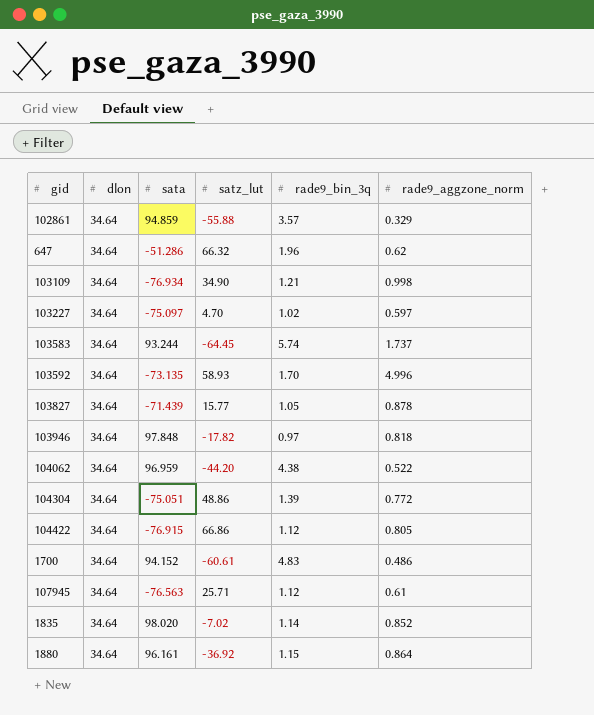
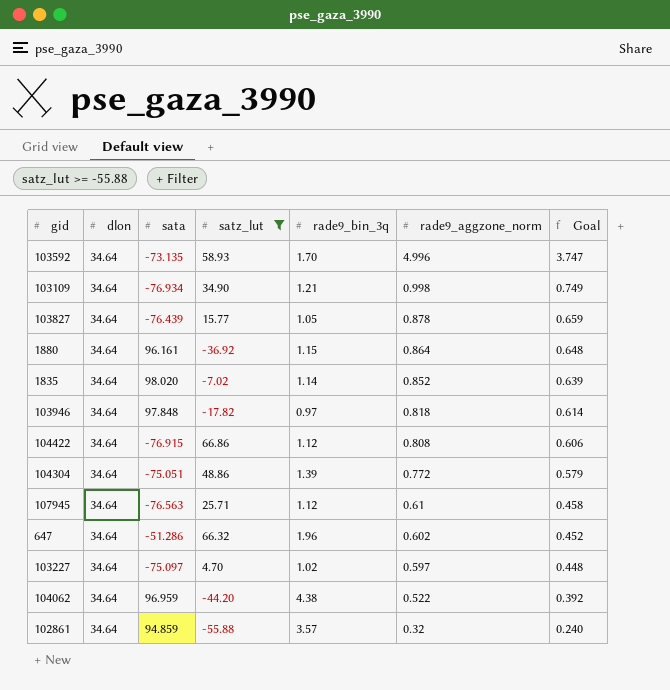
filter: none -> satz_lut >= -55.88
row order: none -> rade9_aggzone_norm descending
column Goal | formula: none -> [rade9_aggzone_norm] * 0.75
103827 | sata: -71.439 -> -76.439
104422 | rade9_aggzone_norm: 0.805 -> 0.808
647 | rade9_aggzone_norm: 0.62 -> 0.602
102861 | rade9_aggzone_norm: 0.329 -> 0.32

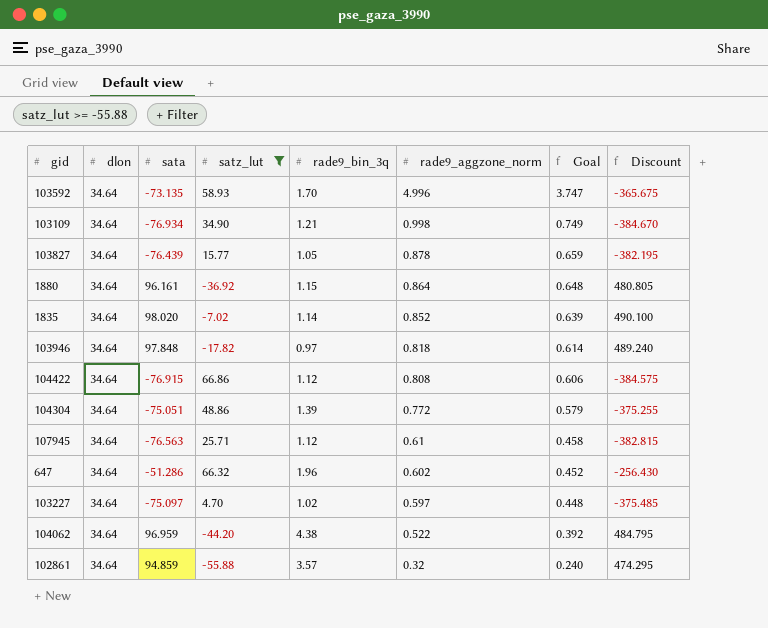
column Discount | formula: none -> [sata] * 5

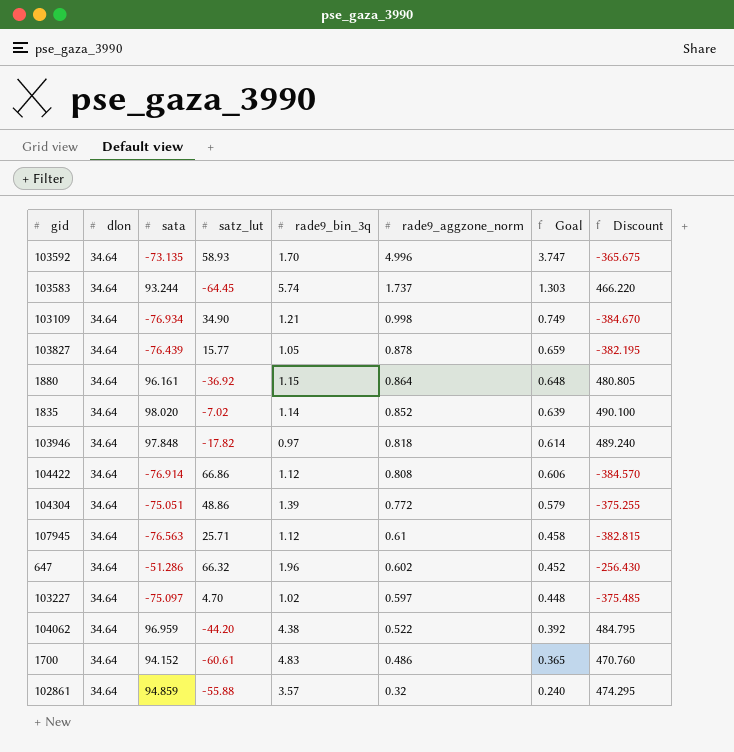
filter: satz_lut >= -55.88 -> none
104422 | sata: -76.915 -> -76.914
104422 | Discount: -384.575 -> -384.570

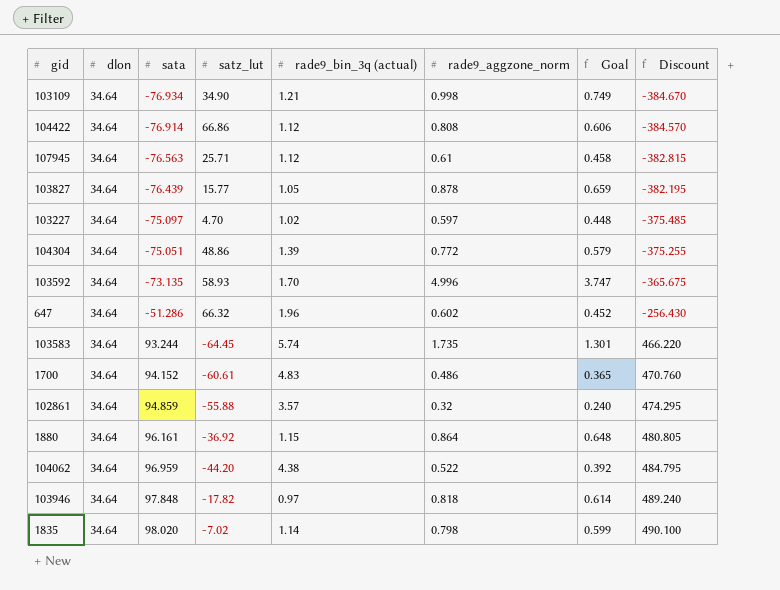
row order: rade9_aggzone_norm descending -> sata ascending
column name: rade9_bin_3q -> rade9_bin_3q (actual)
103583 | rade9_aggzone_norm: 1.737 -> 1.735
103583 | Goal: 1.303 -> 1.301
1835 | rade9_aggzone_norm: 0.852 -> 0.798
1835 | Goal: 0.639 -> 0.599

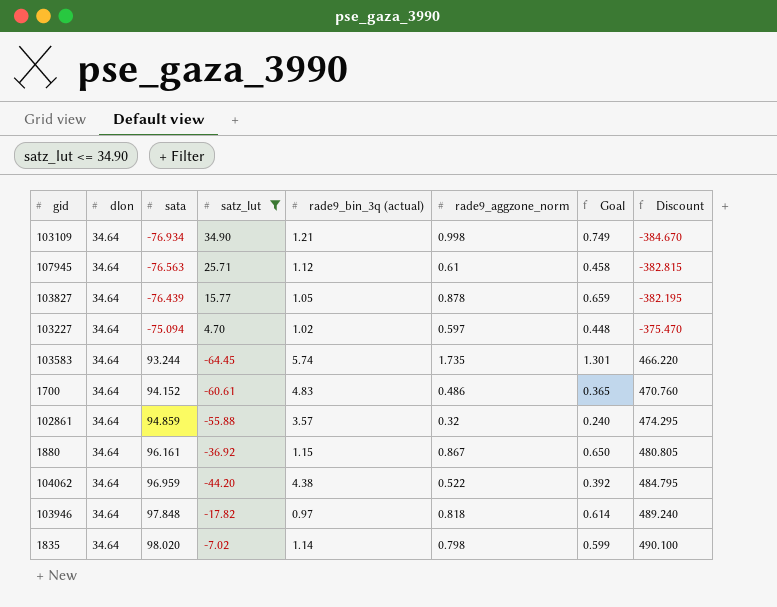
filter: none -> satz_lut <= 34.90
103227 | sata: -75.097 -> -75.094
103227 | Discount: -375.485 -> -375.470
1880 | rade9_aggzone_norm: 0.864 -> 0.867
1880 | Goal: 0.648 -> 0.650

